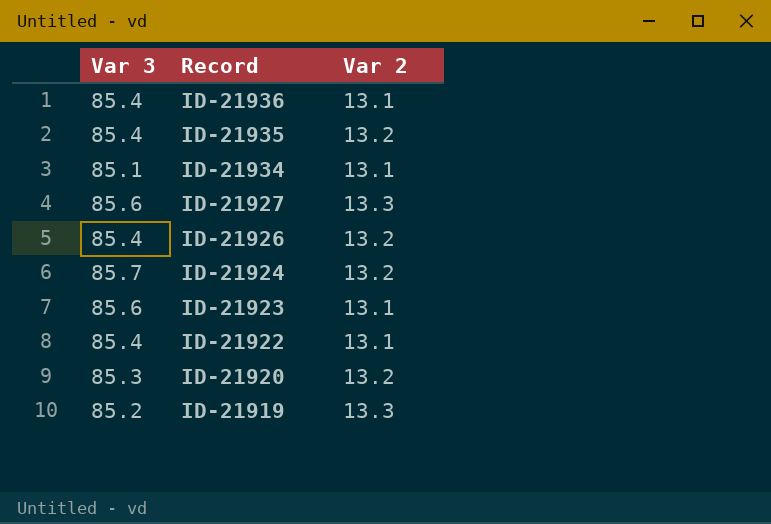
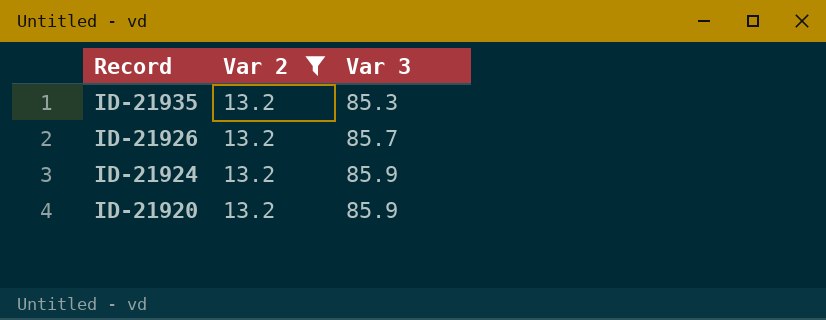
filter: none -> Var 2 = 13.2
column Var 3 | position: 1 -> 3
ID-21935 | Var 3: 85.4 -> 85.3
ID-21926 | Var 3: 85.4 -> 85.7
ID-21924 | Var 3: 85.7 -> 85.9
ID-21920 | Var 3: 85.3 -> 85.9

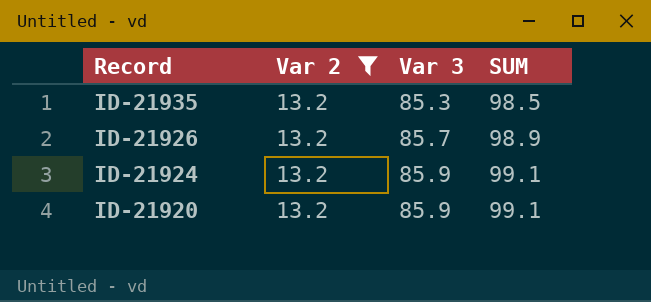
column SUM | formula: none -> [Var 2] + [Var 3]

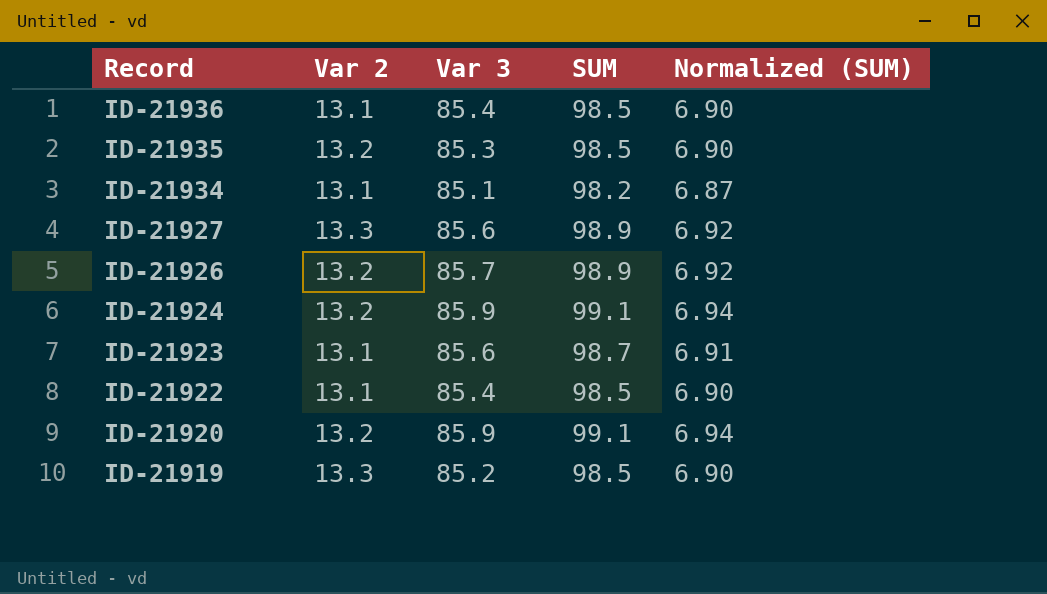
filter: Var 2 = 13.2 -> none
column Normalized (SUM) | formula: none -> [SUM] * 0.07

